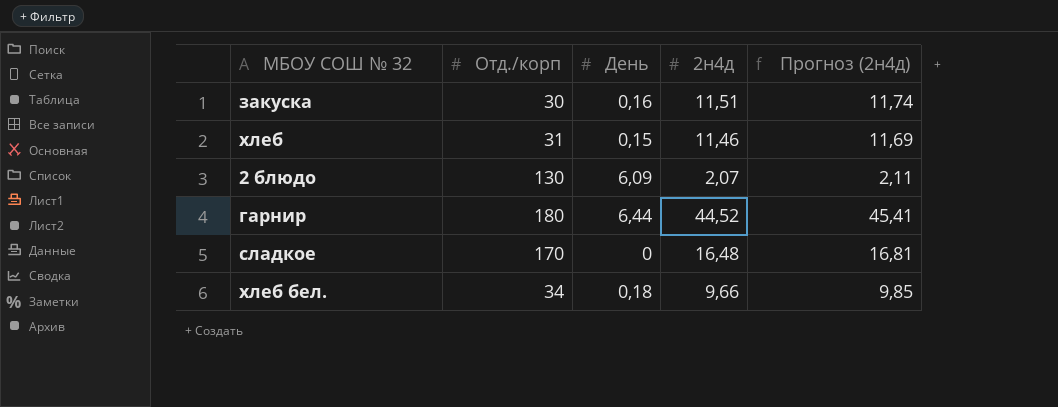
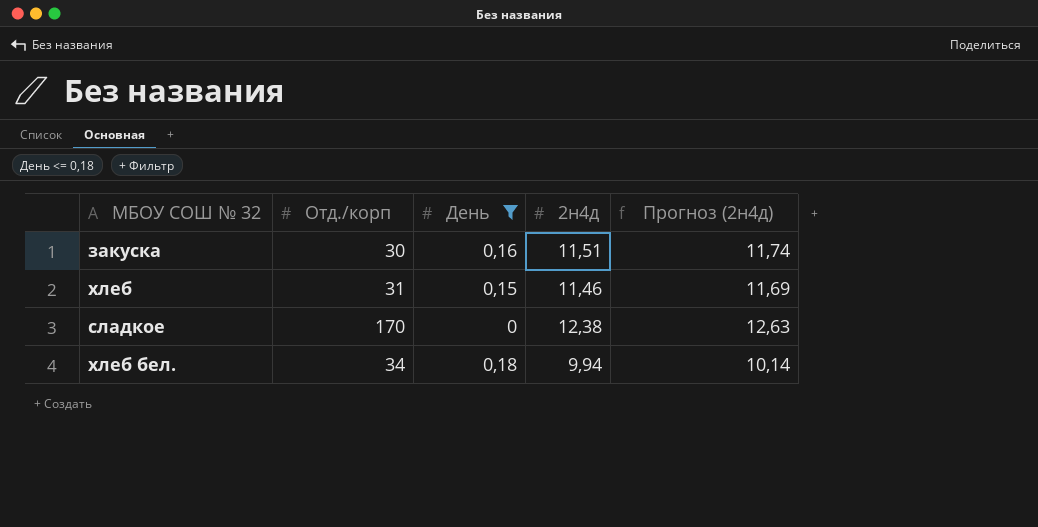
filter: none -> День <= 0,18
сладкое | 2н4д: 16,48 -> 12,38
сладкое | Прогноз (2н4д): 16,81 -> 12,63
хлеб бел. | 2н4д: 9,66 -> 9,94
хлеб бел. | Прогноз (2н4д): 9,85 -> 10,14

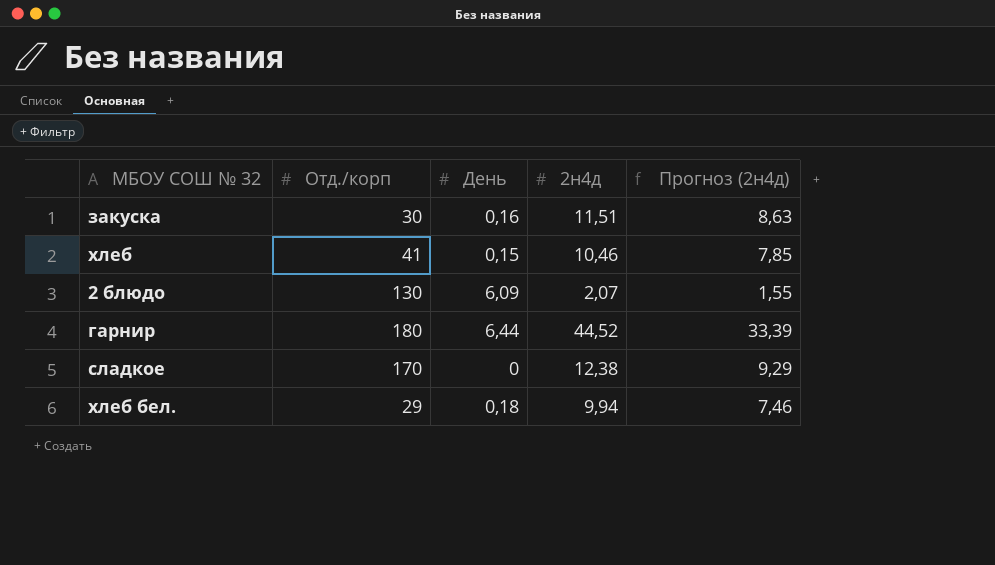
filter: День <= 0,18 -> none
column Прогноз (2н4д) | formula: [2н4д] * 1,02 -> [2н4д] * 0,75
хлеб | Отд./корп: 31 -> 41
хлеб | 2н4д: 11,46 -> 10,46
хлеб бел. | Отд./корп: 34 -> 29

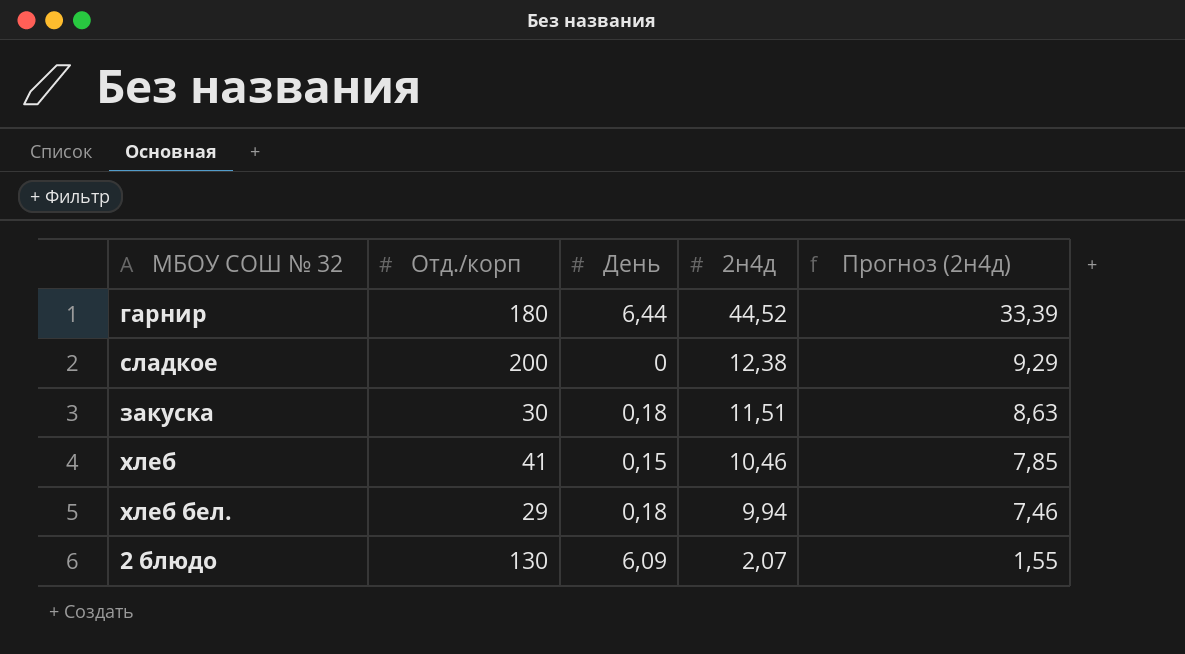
row order: none -> 2н4д descending
сладкое | Отд./корп: 170 -> 200
закуска | День: 0,16 -> 0,18

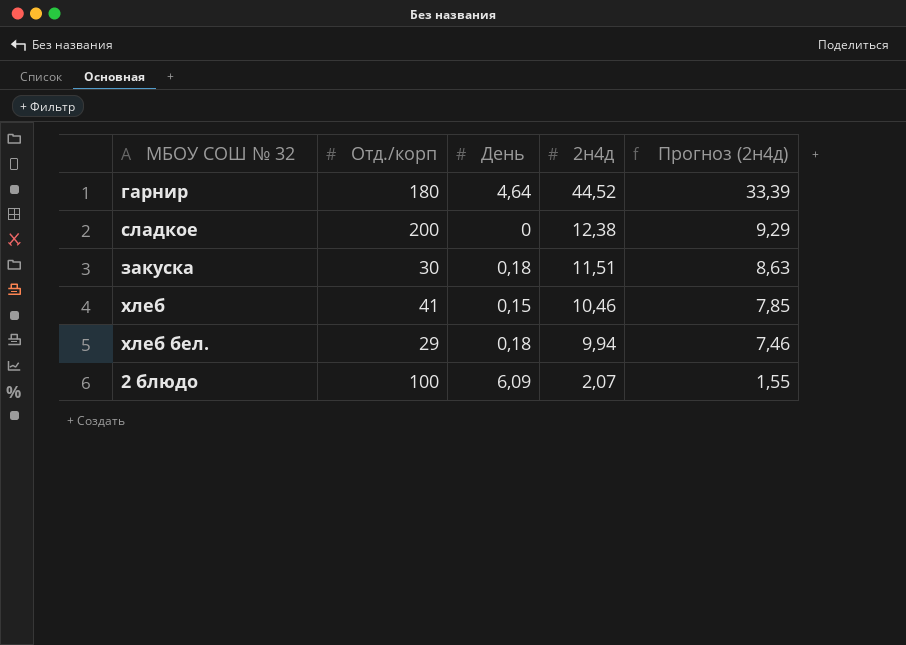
гарнир | День: 6,44 -> 4,64
2 блюдо | Отд./корп: 130 -> 100

